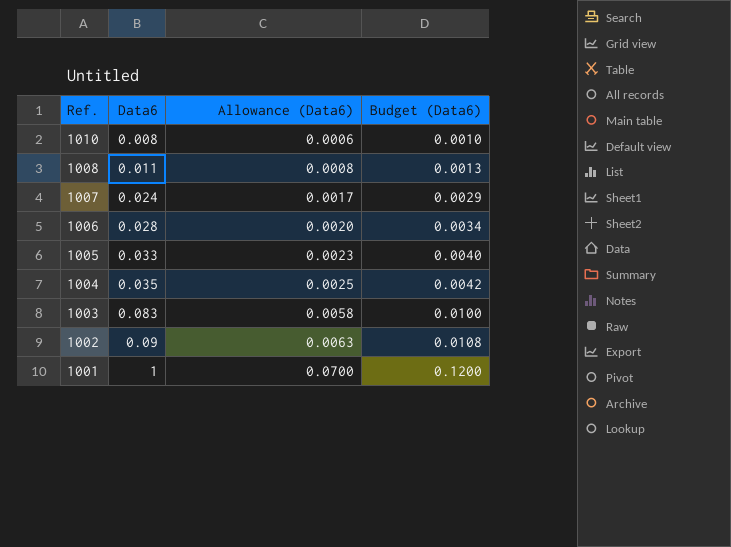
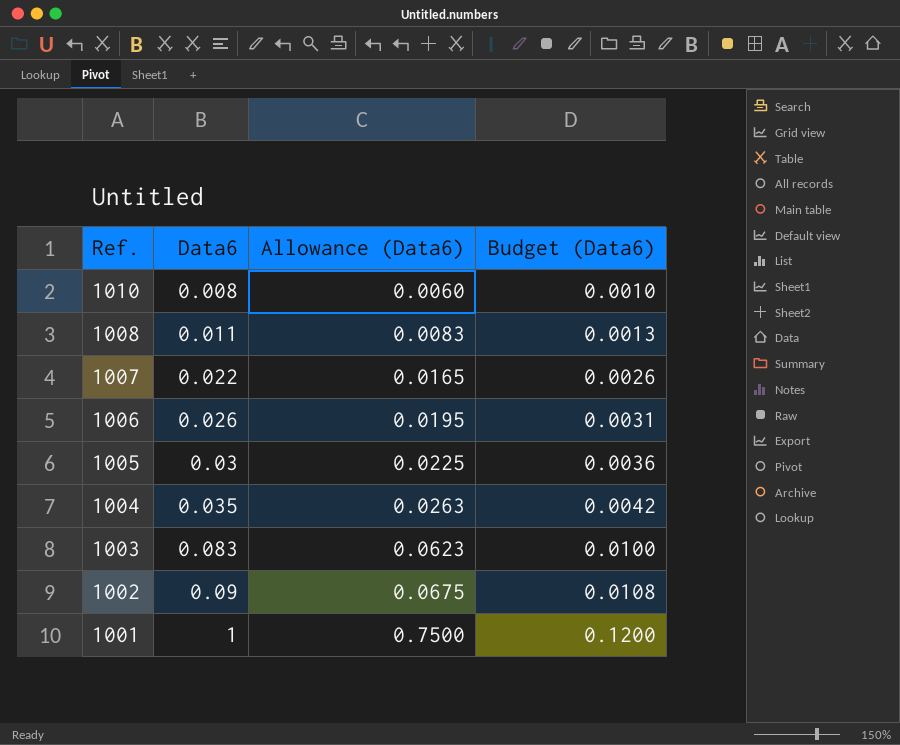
column Allowance (Data6) | formula: [Data6] * 0.07 -> [Data6] * 0.75
1007 | Data6: 0.024 -> 0.022
1007 | Budget (Data6): 0.0029 -> 0.0026
1006 | Data6: 0.028 -> 0.026
1006 | Budget (Data6): 0.0034 -> 0.0031
1005 | Data6: 0.033 -> 0.03
1005 | Budget (Data6): 0.0040 -> 0.0036

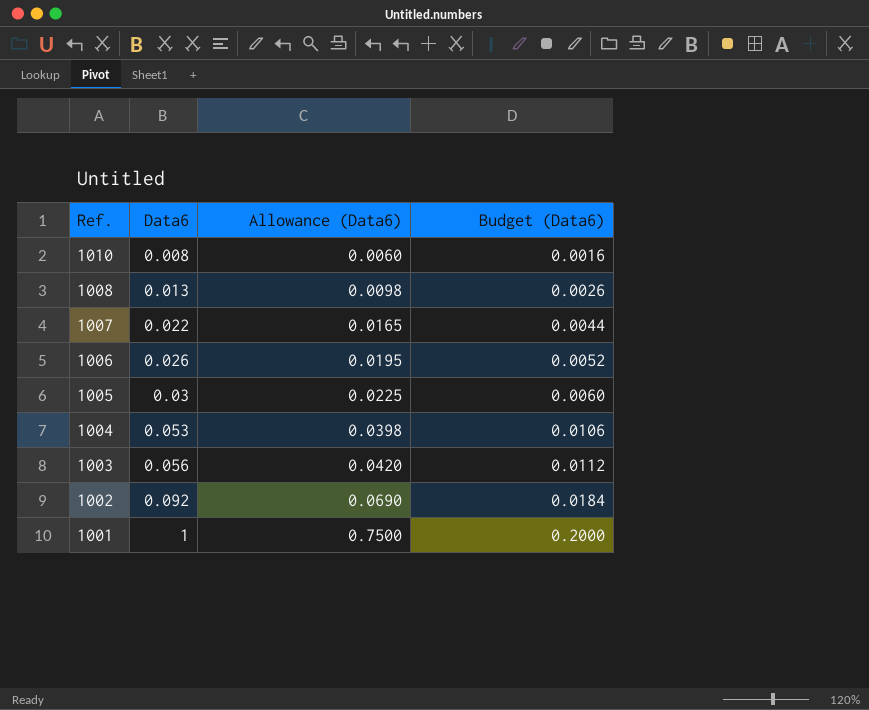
column Budget (Data6) | formula: [Data6] * 0.12 -> [Data6] * 0.2
1008 | Data6: 0.011 -> 0.013
1008 | Allowance (Data6): 0.0083 -> 0.0098
1004 | Data6: 0.035 -> 0.053
1004 | Allowance (Data6): 0.0263 -> 0.0398
1003 | Data6: 0.083 -> 0.056
1003 | Allowance (Data6): 0.0623 -> 0.0420
1002 | Data6: 0.09 -> 0.092
1002 | Allowance (Data6): 0.0675 -> 0.0690

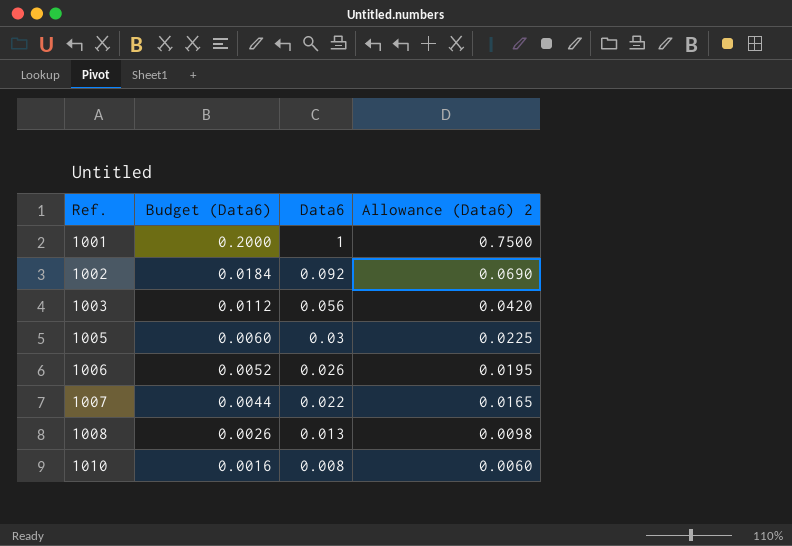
row order: Ref. descending -> Ref. ascending
column Budget (Data6) | position: 4 -> 2
column name: Allowance (Data6) -> Allowance (Data6) 2
row 1004: 0.053 | 0.0398 | 0.0106 -> none

